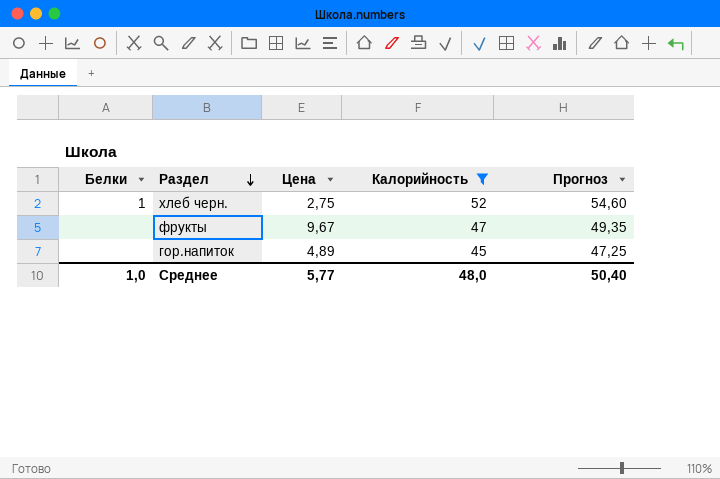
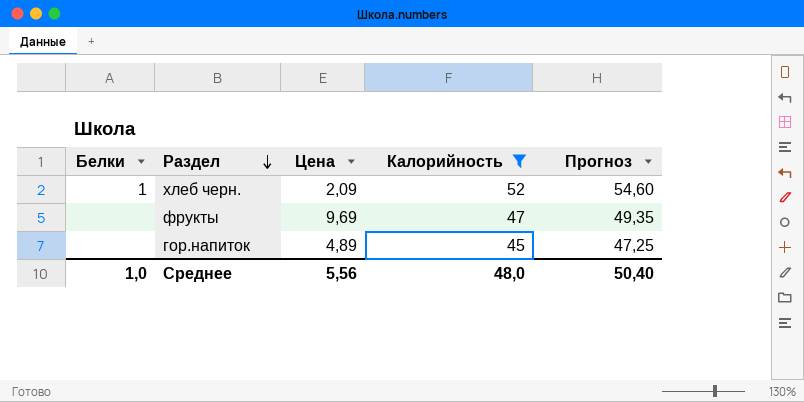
хлеб черн. | Цена: 2,75 -> 2,09
фрукты | Цена: 9,67 -> 9,69
Среднее | Цена: 5,77 -> 5,56

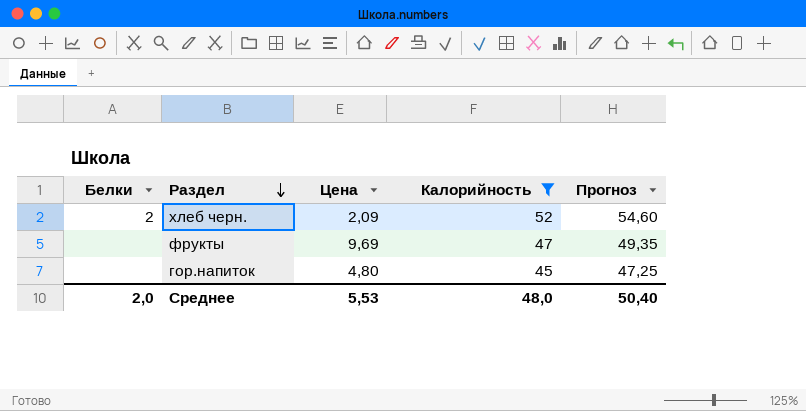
хлеб черн. | Белки: 1 -> 2
гор.напиток | Цена: 4,89 -> 4,80
Среднее | Белки: 1,0 -> 2,0
Среднее | Цена: 5,56 -> 5,53

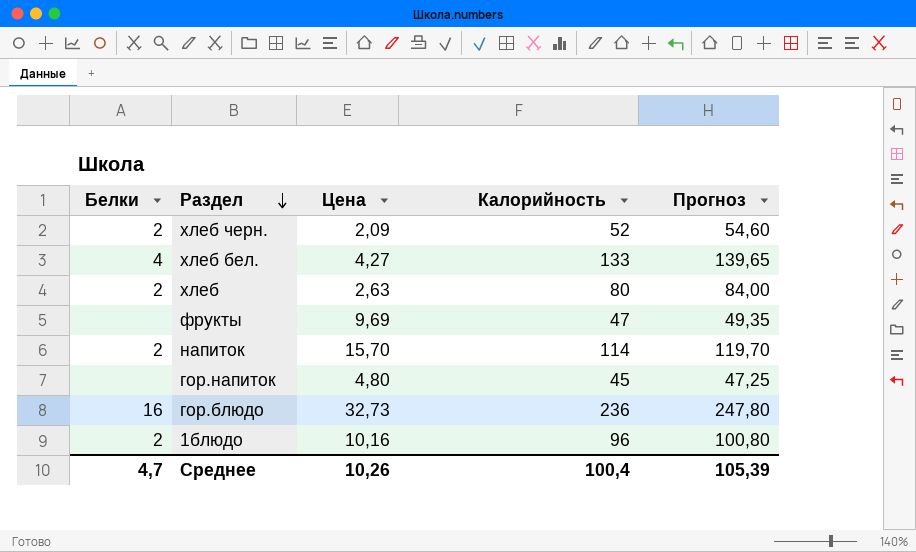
filter: Калорийность <= 52 -> none
Среднее | Белки: 2,0 -> 4,7
Среднее | Цена: 5,53 -> 10,26
Среднее | Калорийность: 48,0 -> 100,4
Среднее | Прогноз: 50,40 -> 105,39

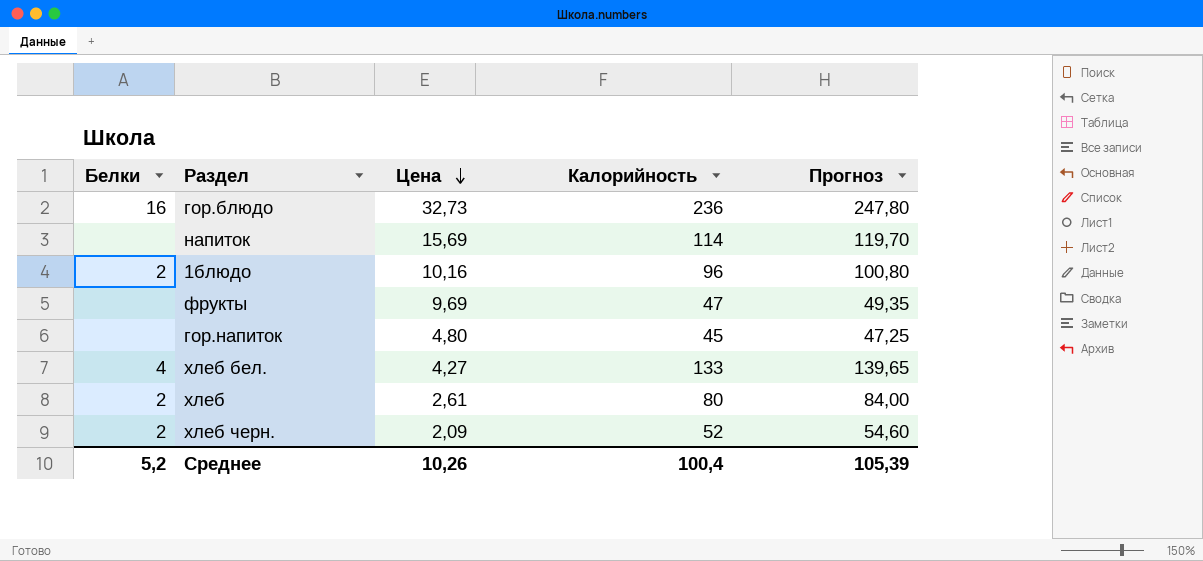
row order: Раздел descending -> Цена descending
напиток | Белки: 2 -> none
напиток | Цена: 15,70 -> 15,69
хлеб | Цена: 2,63 -> 2,61
Среднее | Белки: 4,7 -> 5,2

